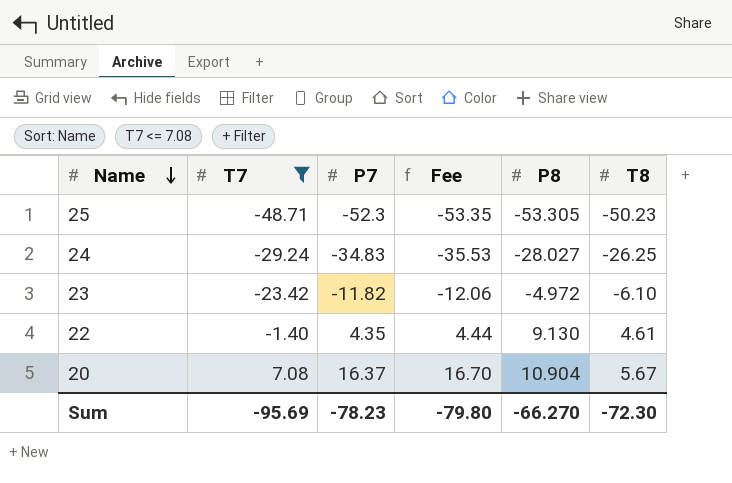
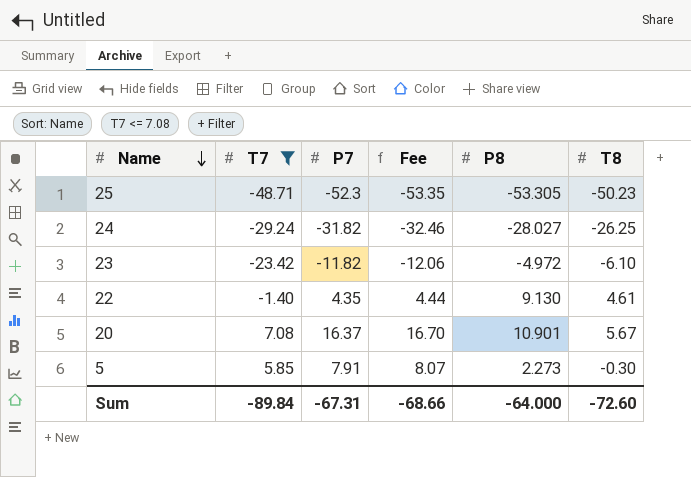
24 | P7: -34.83 -> -31.82
24 | Fee: -35.53 -> -32.46
20 | P8: 10.904 -> 10.901
row 5: none -> 5.85 | 7.91 | 8.07 | 2.273 | -0.30
Sum | T7: -95.69 -> -89.84
Sum | P7: -78.23 -> -67.31
Sum | Fee: -79.80 -> -68.66
Sum | P8: -66.270 -> -64.000
Sum | T8: -72.30 -> -72.60

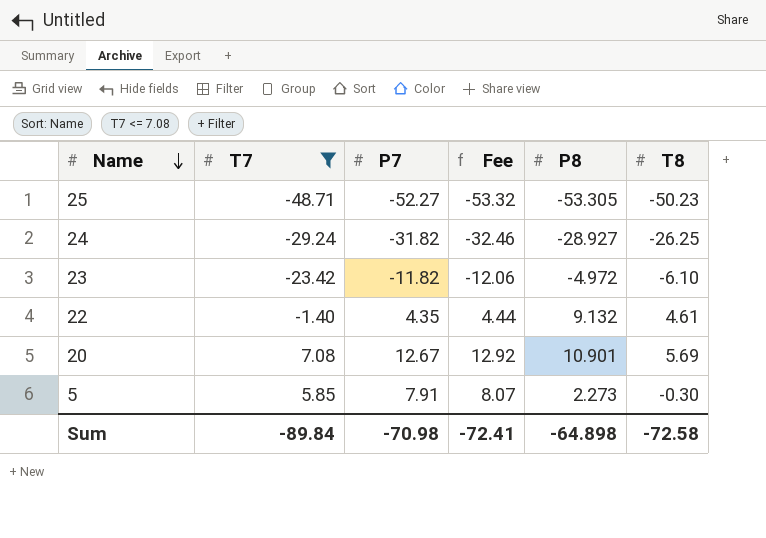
25 | P7: -52.3 -> -52.27
25 | Fee: -53.35 -> -53.32
24 | P8: -28.027 -> -28.927
22 | P8: 9.130 -> 9.132
20 | P7: 16.37 -> 12.67
20 | Fee: 16.70 -> 12.92
20 | T8: 5.67 -> 5.69
Sum | P7: -67.31 -> -70.98
Sum | Fee: -68.66 -> -72.41
Sum | P8: -64.000 -> -64.898
Sum | T8: -72.60 -> -72.58

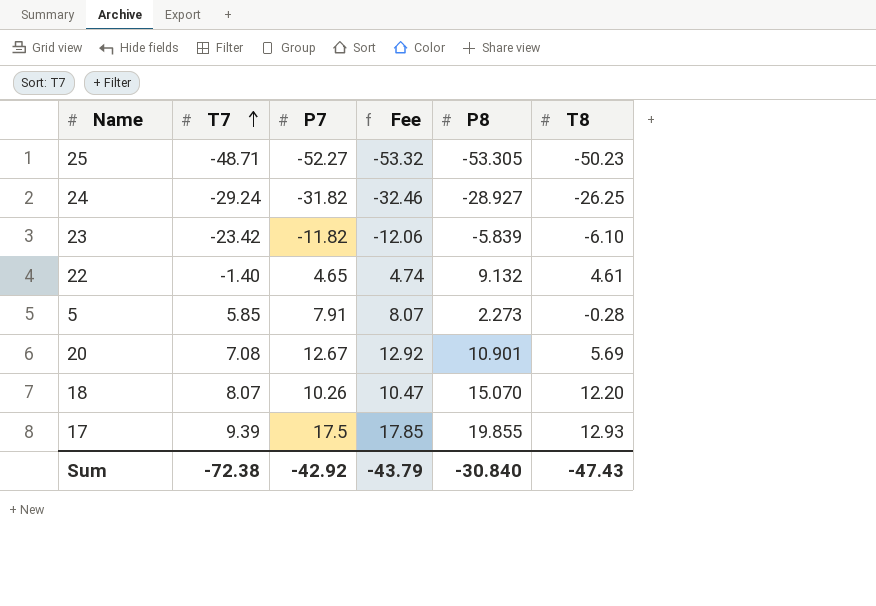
filter: T7 <= 7.08 -> none
row order: Name descending -> T7 ascending
23 | P8: -4.972 -> -5.839
22 | P7: 4.35 -> 4.65
22 | Fee: 4.44 -> 4.74
5 | T8: -0.30 -> -0.28
Sum | T7: -89.84 -> -72.38
Sum | P7: -70.98 -> -42.92
Sum | Fee: -72.41 -> -43.79
Sum | P8: -64.898 -> -30.840
Sum | T8: -72.58 -> -47.43

